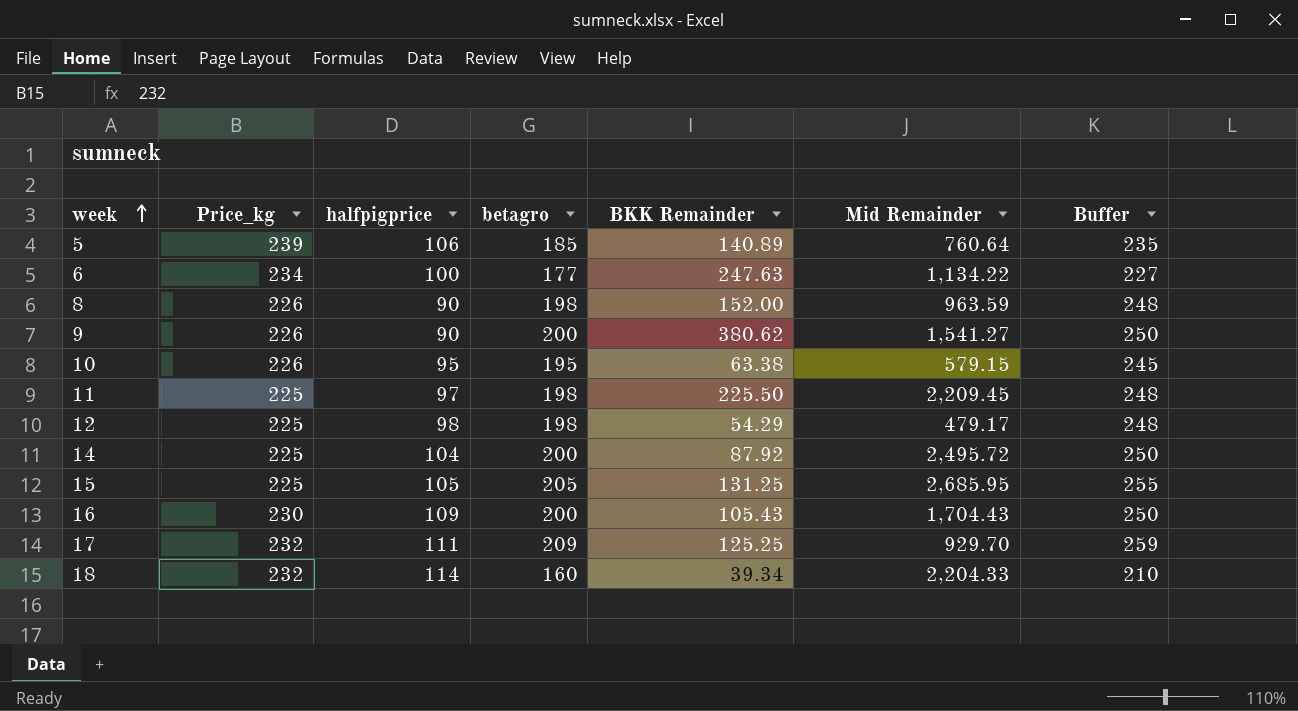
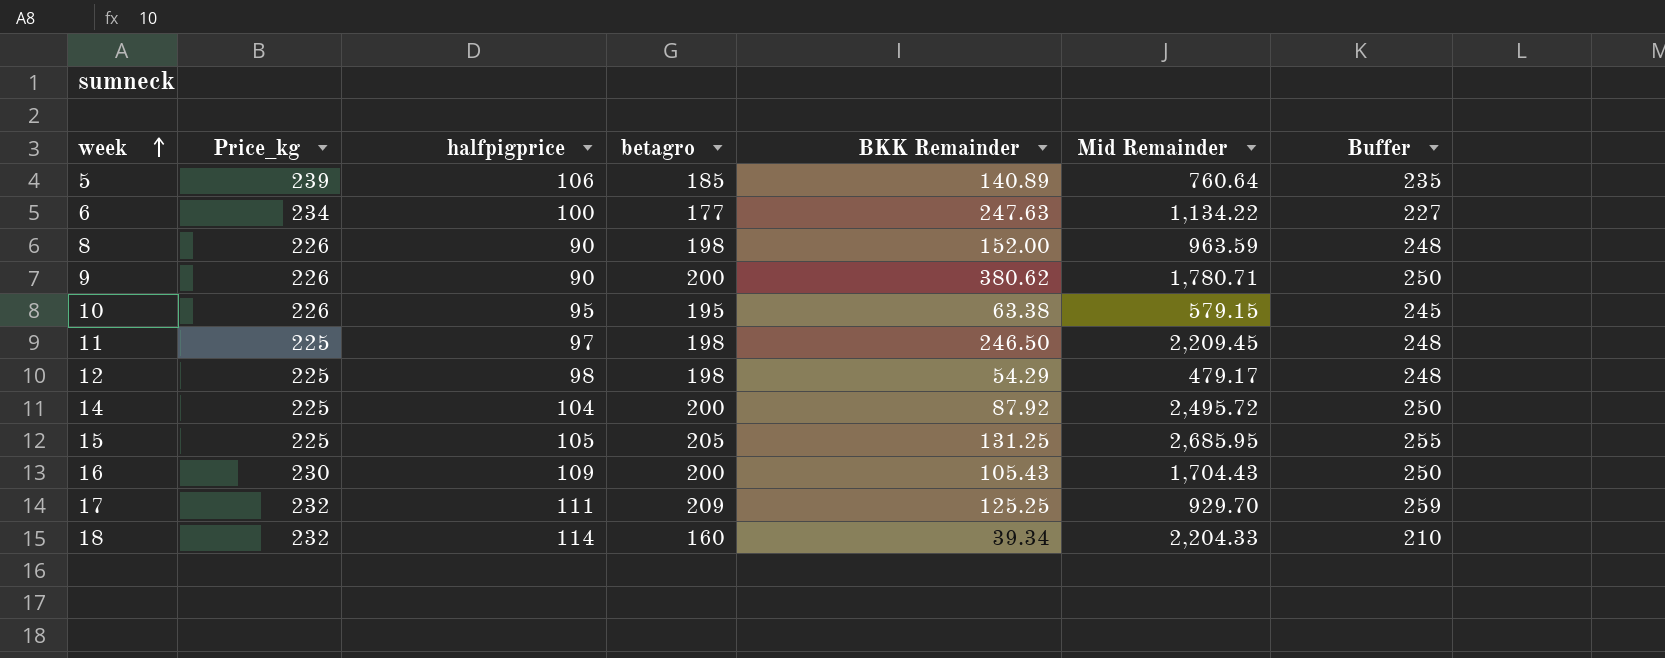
9 | Mid Remainder: 1,541.27 -> 1,780.71
11 | BKK Remainder: 225.50 -> 246.50

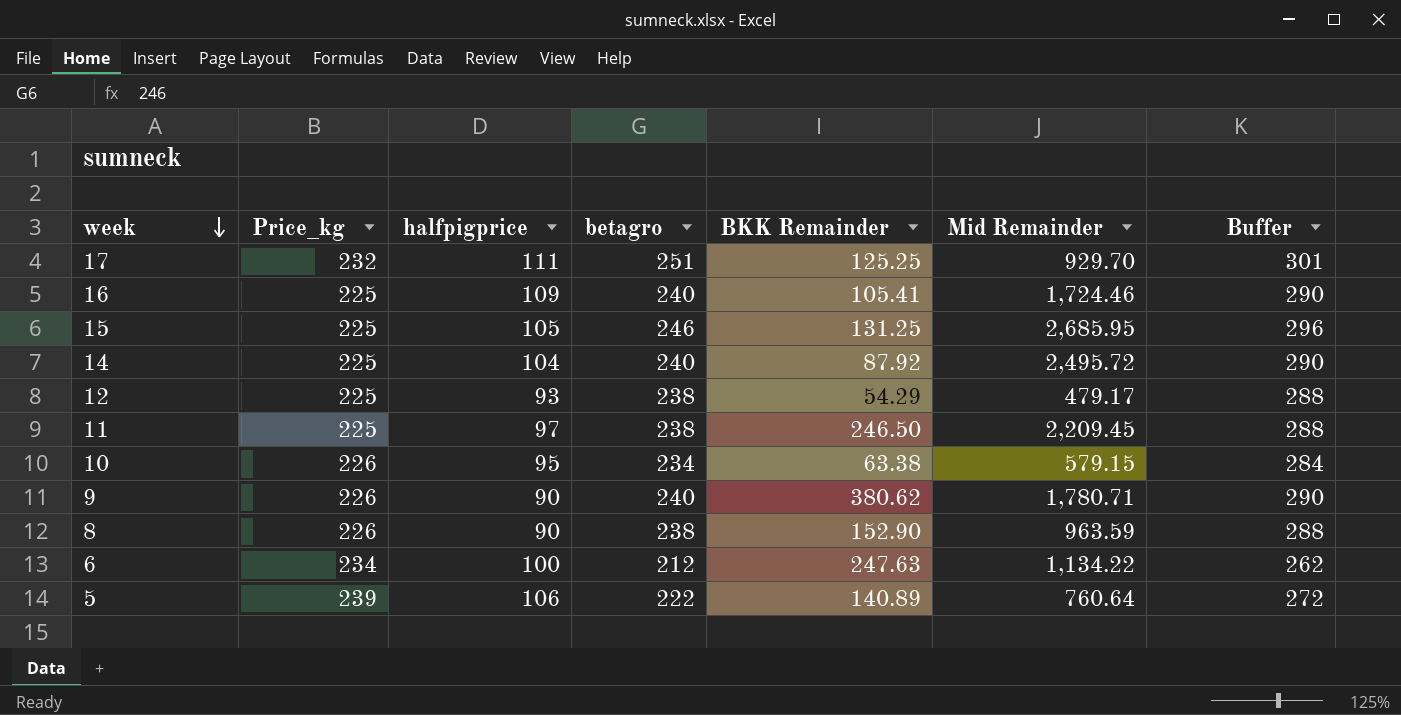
row order: week ascending -> week descending
row 18: 232 | 114 | 160 | 39.34 | 2,204.33 | 210 -> none
17 | betagro: 209 -> 251
17 | Buffer: 259 -> 301
16 | Price_kg: 230 -> 225
16 | betagro: 200 -> 240
16 | BKK Remainder: 105.43 -> 105.41
16 | Mid Remainder: 1,704.43 -> 1,724.46
16 | Buffer: 250 -> 290
15 | betagro: 205 -> 246
15 | Buffer: 255 -> 296
14 | betagro: 200 -> 240
14 | Buffer: 250 -> 290
12 | halfpigprice: 98 -> 93
12 | betagro: 198 -> 238
12 | Buffer: 248 -> 288
11 | betagro: 198 -> 238
11 | Buffer: 248 -> 288
10 | betagro: 195 -> 234
10 | Buffer: 245 -> 284
9 | betagro: 200 -> 240
9 | Buffer: 250 -> 290
8 | betagro: 198 -> 238
8 | BKK Remainder: 152.00 -> 152.90
8 | Buffer: 248 -> 288
6 | betagro: 177 -> 212
6 | Buffer: 227 -> 262
5 | betagro: 185 -> 222
5 | Buffer: 235 -> 272

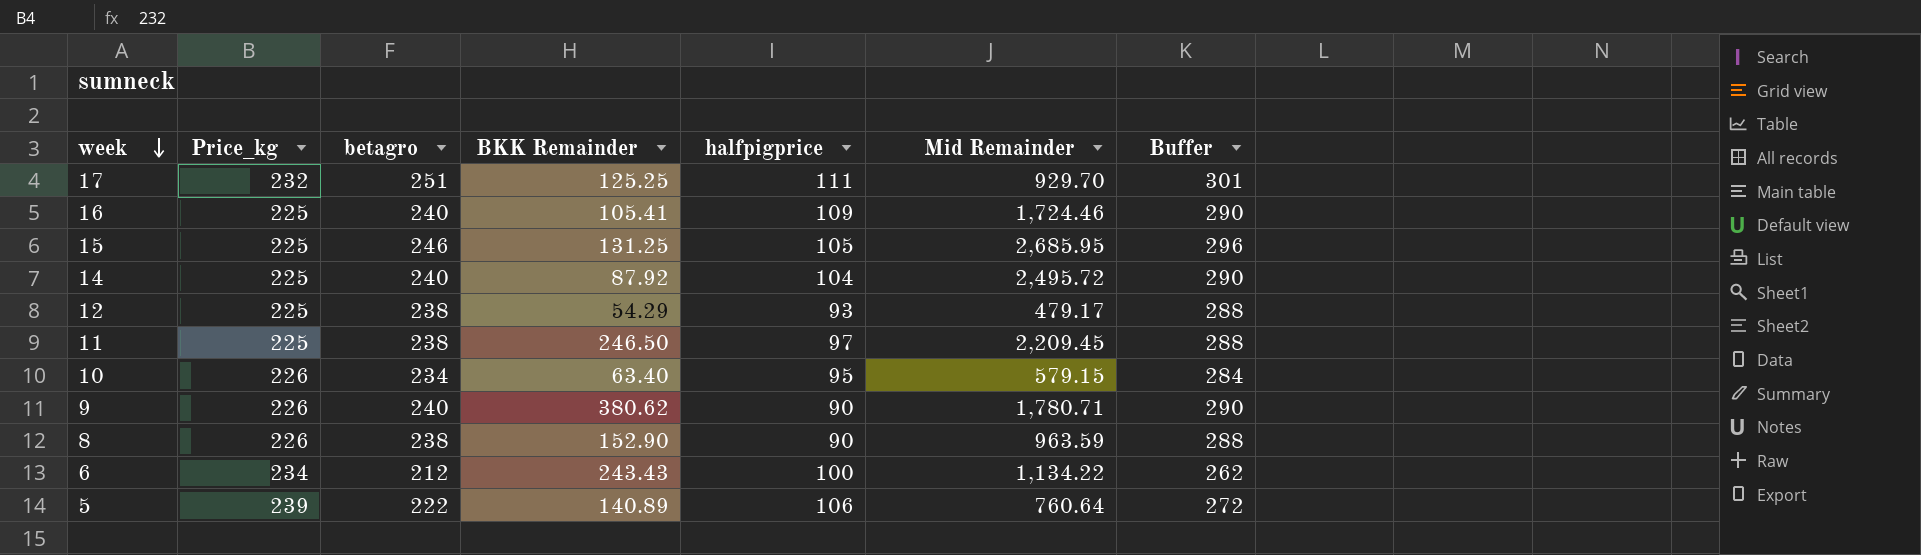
column halfpigprice | position: 3 -> 5
10 | BKK Remainder: 63.38 -> 63.40
6 | BKK Remainder: 247.63 -> 243.43

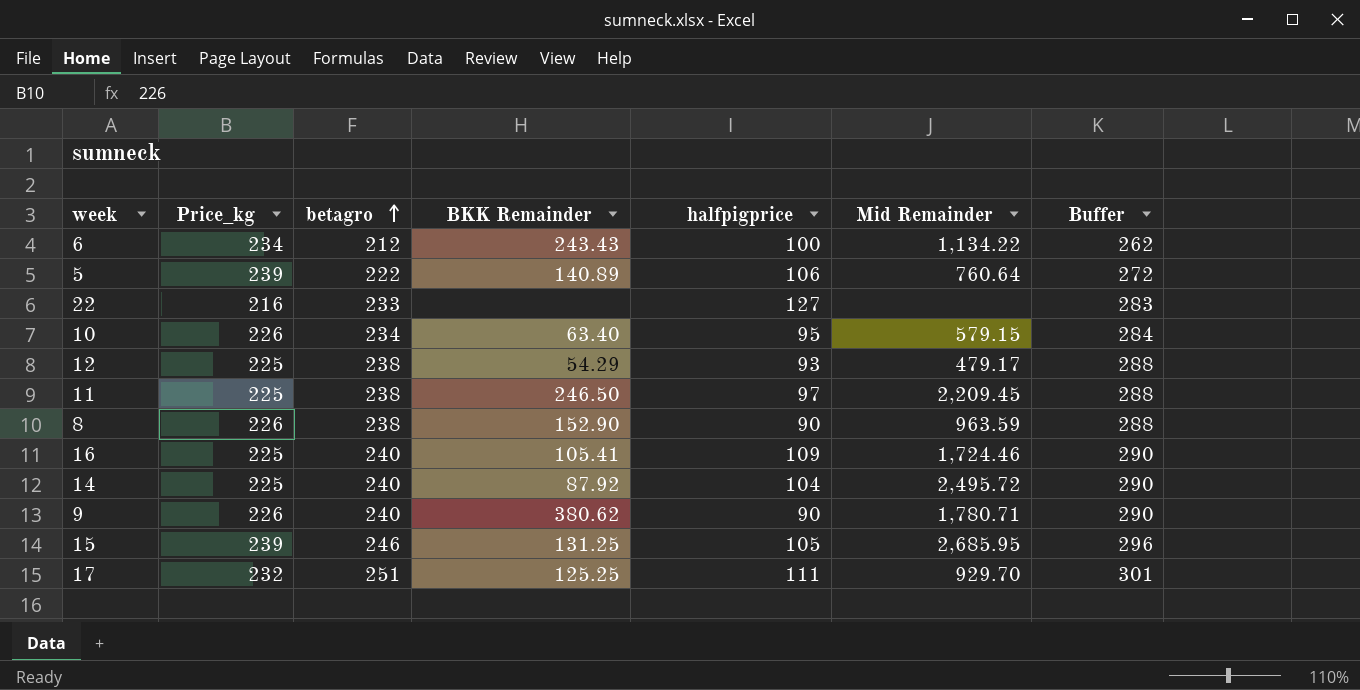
row order: week descending -> betagro ascending
row 22: none -> 216 | 233 | none | 127 | none | 283
15 | Price_kg: 225 -> 239

